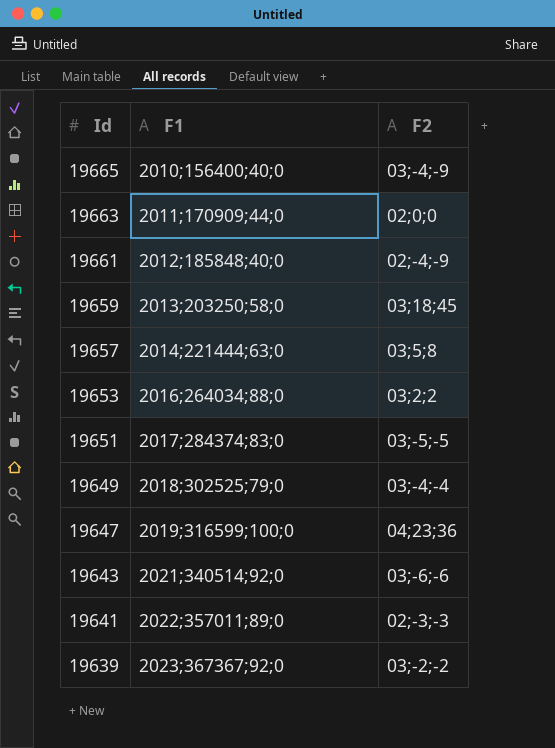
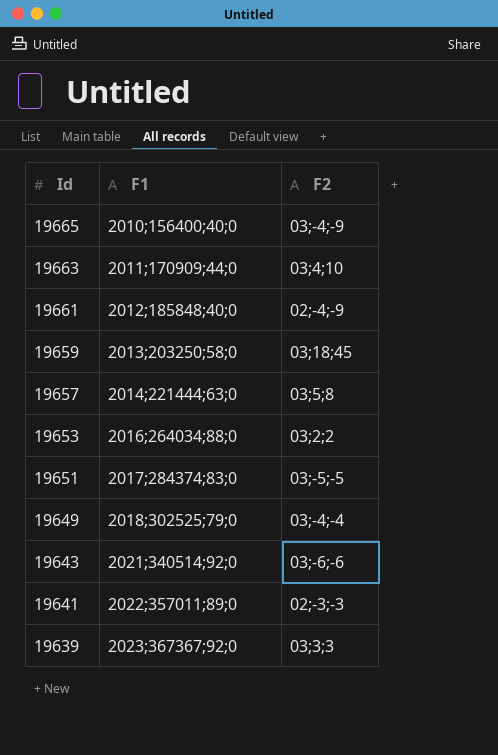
row 19647: 2019;316599;100;0 | 04;23;36 -> none
19663 | F2: 02;0;0 -> 03;4;10
19639 | F2: 03;-2;-2 -> 03;3;3

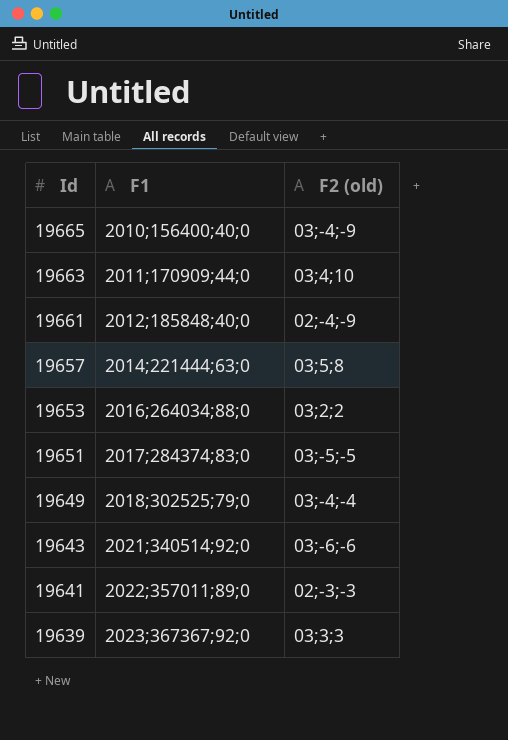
column name: F2 -> F2 (old)
row 19659: 2013;203250;58;0 | 03;18;45 -> none

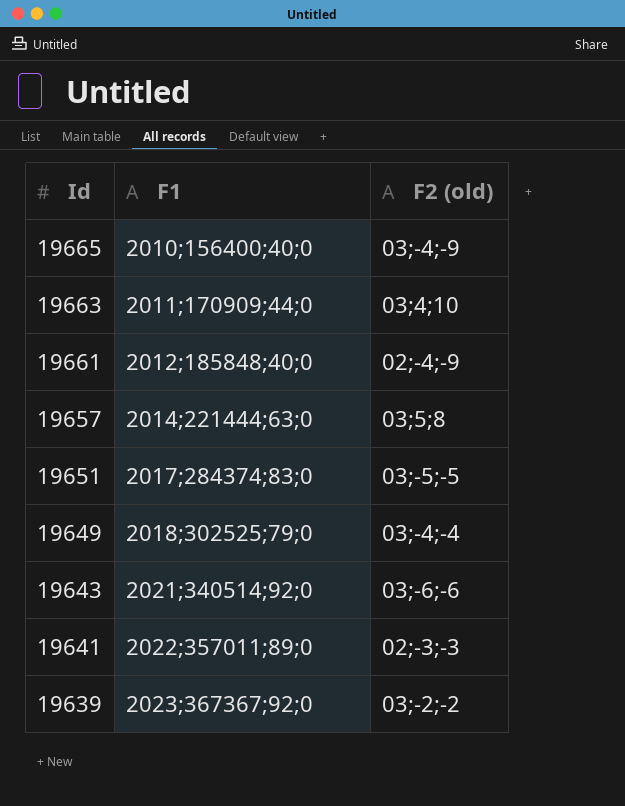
row 19653: 2016;264034;88;0 | 03;2;2 -> none
19639 | F2 (old): 03;3;3 -> 03;-2;-2

